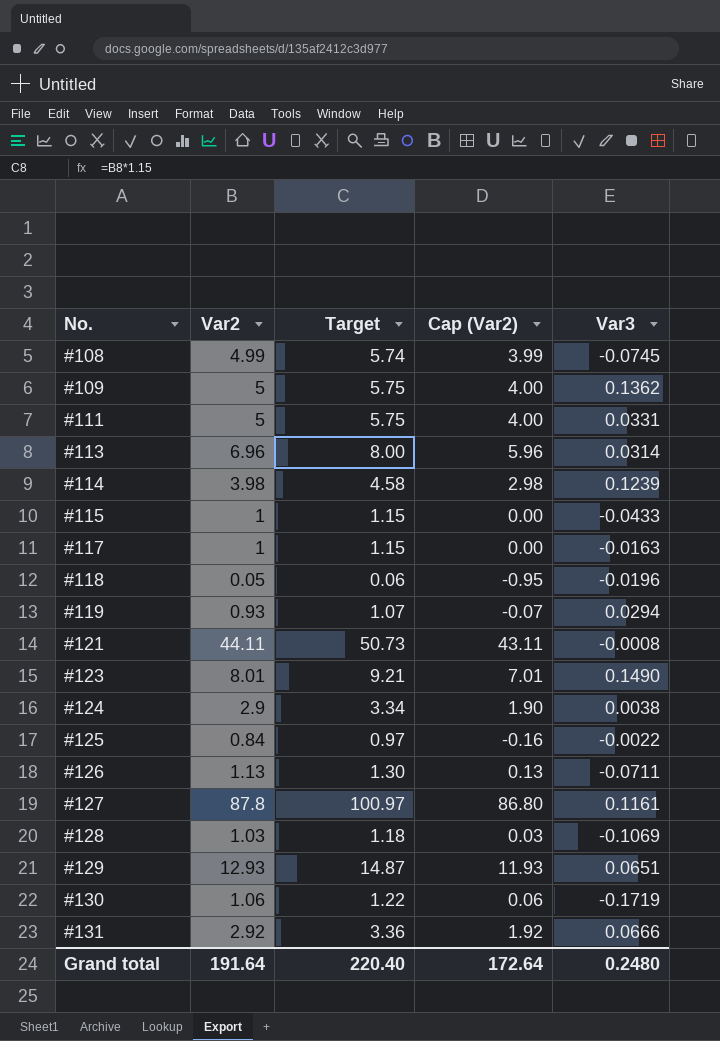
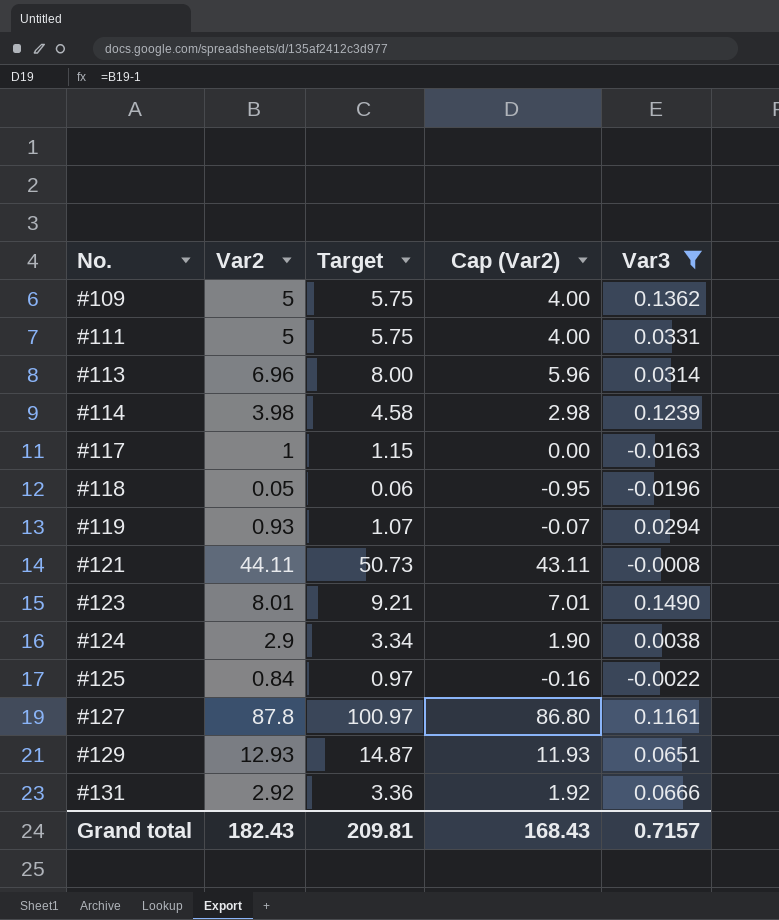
filter: none -> Var3 >= -0.0196
Grand total | Var2: 191.64 -> 182.43
Grand total | Target: 220.40 -> 209.81
Grand total | Cap (Var2): 172.64 -> 168.43
Grand total | Var3: 0.2480 -> 0.7157

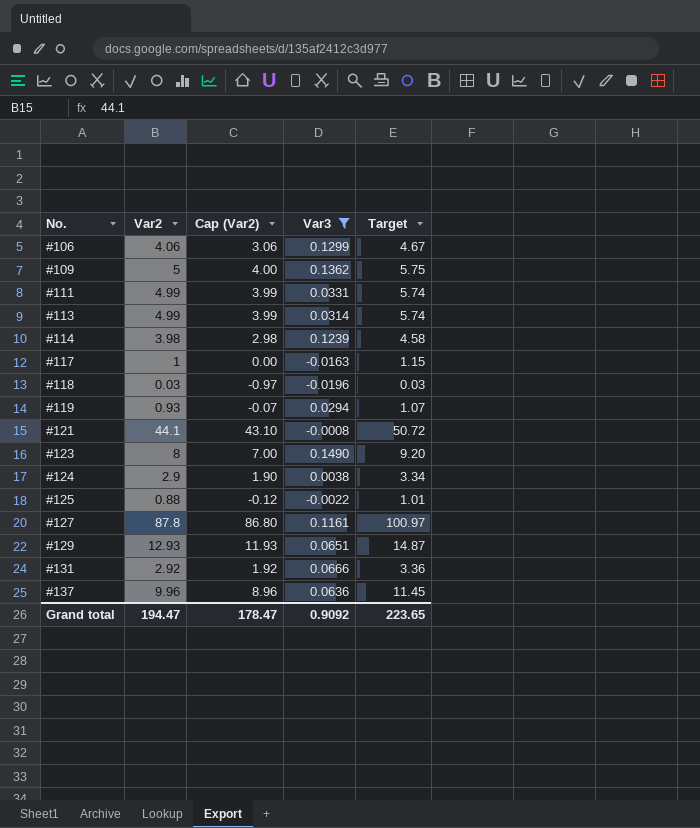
column Target | position: 3 -> 5
row #106: none -> 4.06 | 3.06 | 0.1299 | 4.67
#111 | Var2: 5 -> 4.99
#111 | Cap (Var2): 4.00 -> 3.99
#111 | Target: 5.75 -> 5.74
#113 | Var2: 6.96 -> 4.99
#113 | Cap (Var2): 5.96 -> 3.99
#113 | Target: 8.00 -> 5.74
#118 | Var2: 0.05 -> 0.03
#118 | Cap (Var2): -0.95 -> -0.97
#118 | Target: 0.06 -> 0.03
#121 | Var2: 44.11 -> 44.1
#121 | Cap (Var2): 43.11 -> 43.10
#121 | Target: 50.73 -> 50.72
#123 | Var2: 8.01 -> 8
#123 | Cap (Var2): 7.01 -> 7.00
#123 | Target: 9.21 -> 9.20
#125 | Var2: 0.84 -> 0.88
#125 | Cap (Var2): -0.16 -> -0.12
#125 | Target: 0.97 -> 1.01
row #137: none -> 9.96 | 8.96 | 0.0636 | 11.45
Grand total | Var2: 182.43 -> 194.47
Grand total | Cap (Var2): 168.43 -> 178.47
Grand total | Var3: 0.7157 -> 0.9092
Grand total | Target: 209.81 -> 223.65

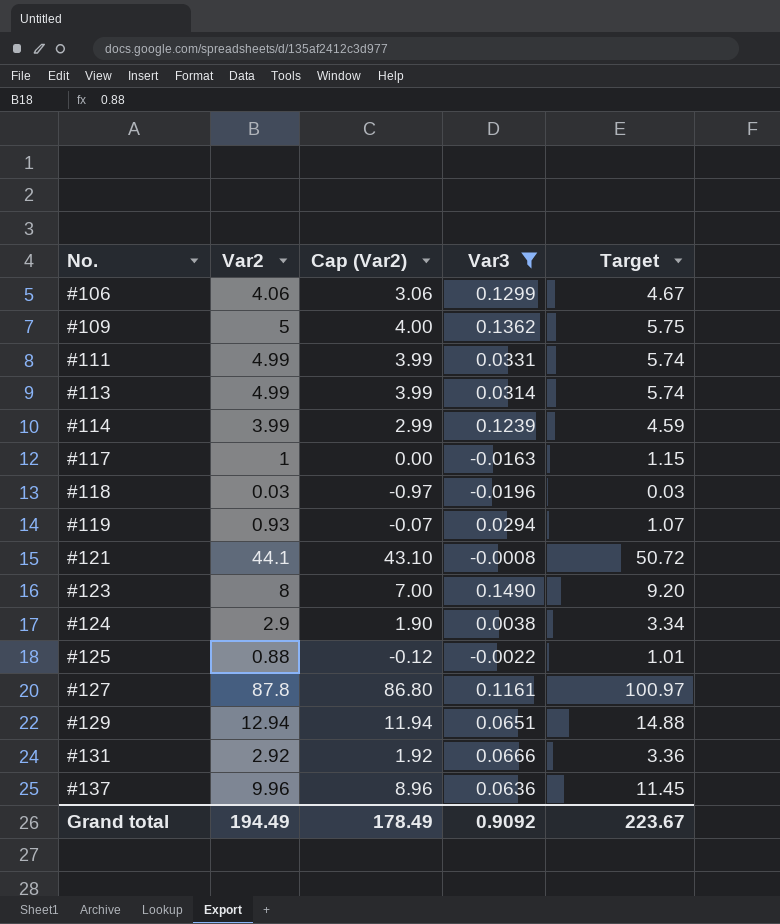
#114 | Var2: 3.98 -> 3.99
#114 | Cap (Var2): 2.98 -> 2.99
#114 | Target: 4.58 -> 4.59
#129 | Var2: 12.93 -> 12.94
#129 | Cap (Var2): 11.93 -> 11.94
#129 | Target: 14.87 -> 14.88
Grand total | Var2: 194.47 -> 194.49
Grand total | Cap (Var2): 178.47 -> 178.49
Grand total | Target: 223.65 -> 223.67

